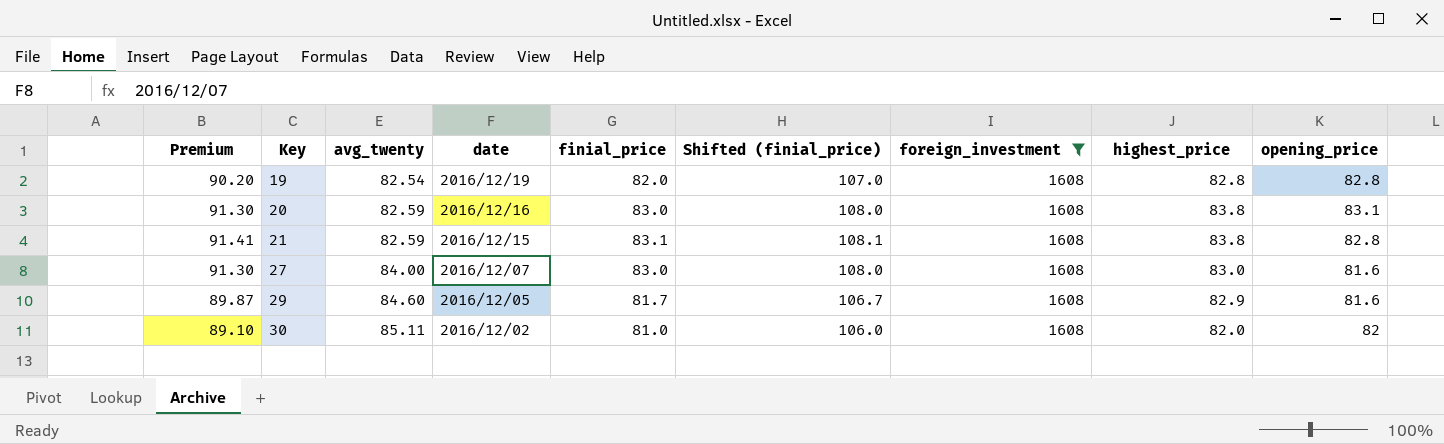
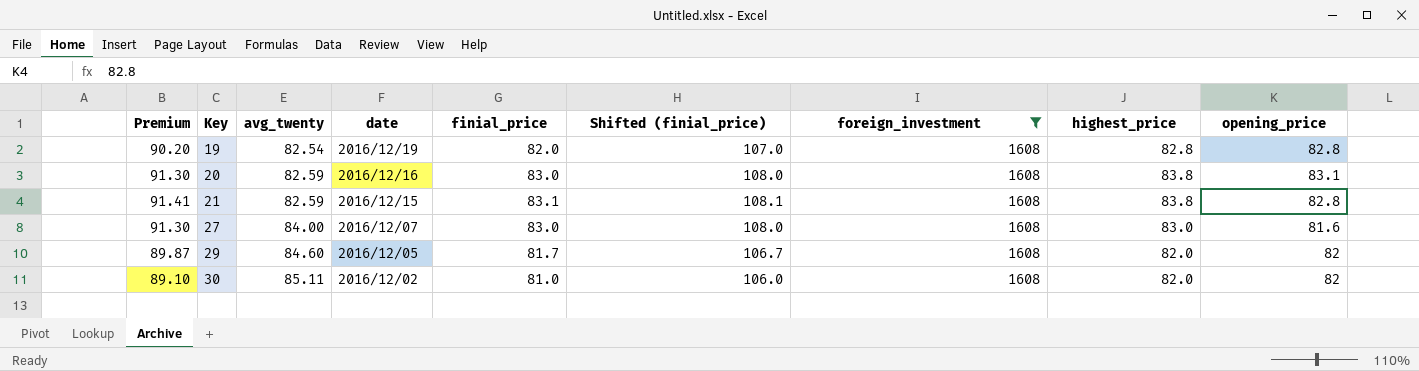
29 | highest_price: 82.9 -> 82.0
29 | opening_price: 81.6 -> 82

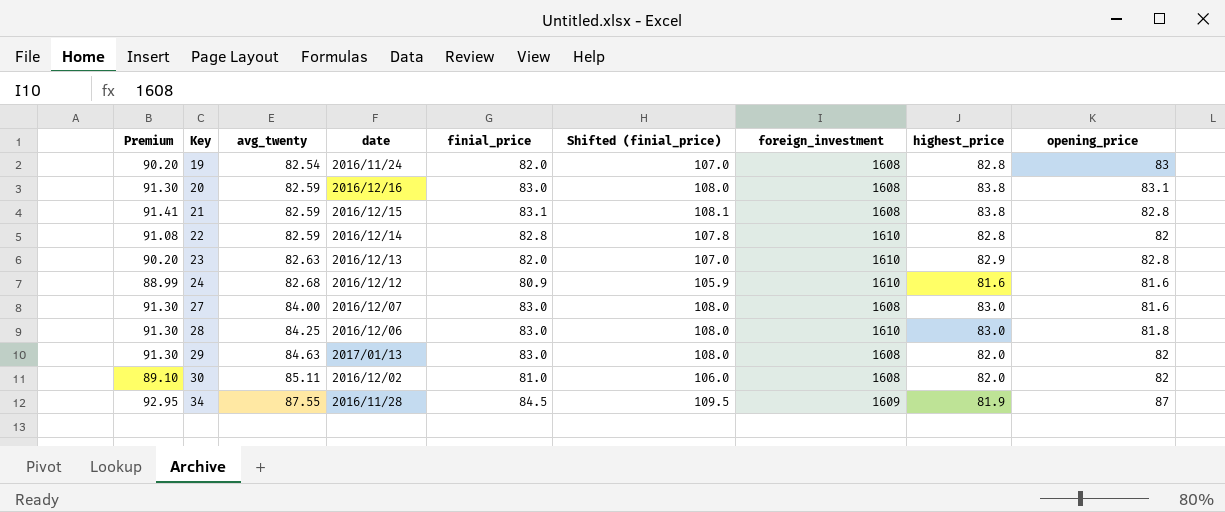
filter: foreign_investment = 1608 -> none
19 | date: 2016/12/19 -> 2016/11/24
19 | opening_price: 82.8 -> 83
29 | Premium: 89.87 -> 91.30
29 | avg_twenty: 84.60 -> 84.63
29 | date: 2016/12/05 -> 2017/01/13
29 | finial_price: 81.7 -> 83.0
29 | Shifted (finial_price): 106.7 -> 108.0

